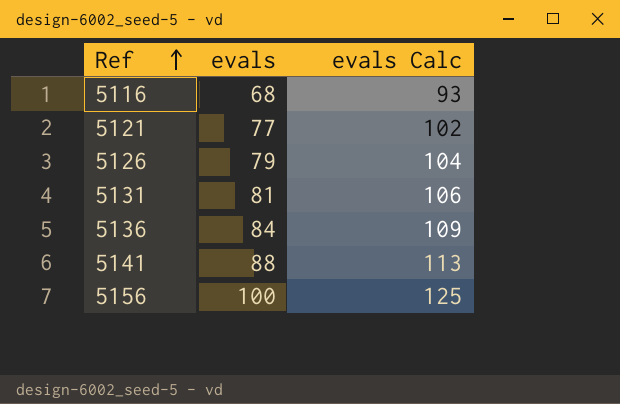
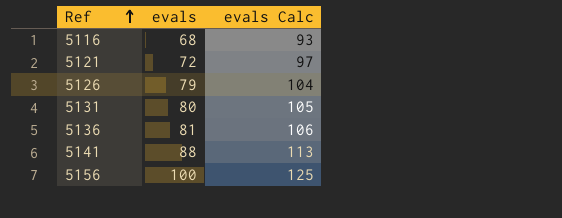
5121 | evals: 77 -> 72
5121 | evals Calc: 102 -> 97
5131 | evals: 81 -> 80
5131 | evals Calc: 106 -> 105
5136 | evals: 84 -> 81
5136 | evals Calc: 109 -> 106

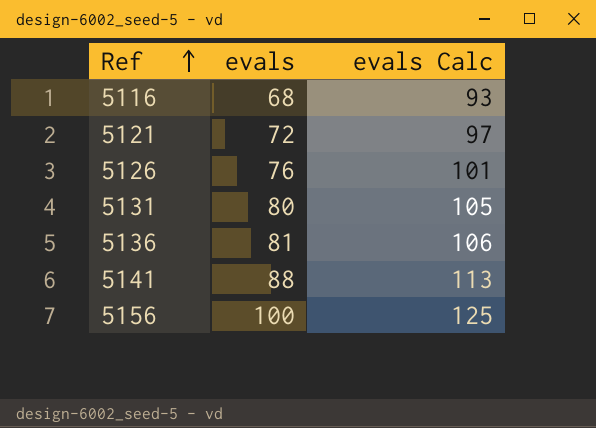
5126 | evals: 79 -> 76
5126 | evals Calc: 104 -> 101

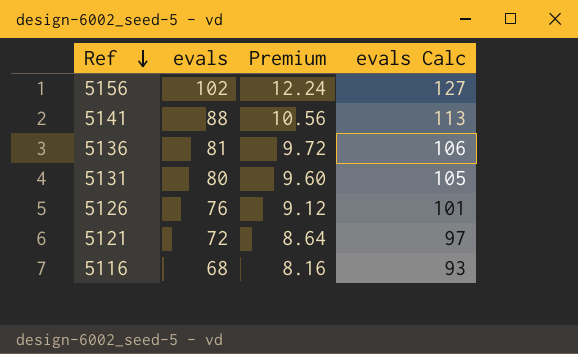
row order: Ref ascending -> Ref descending
column Premium | formula: none -> [evals] * 0.12
5156 | evals: 100 -> 102
5156 | evals Calc: 125 -> 127

